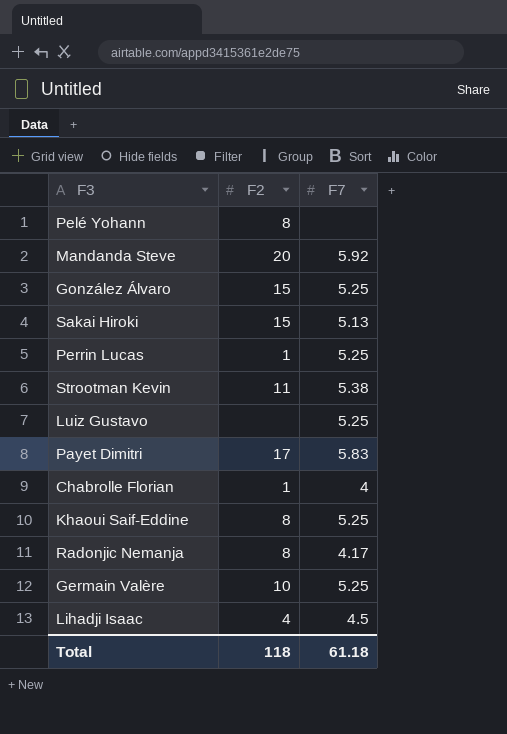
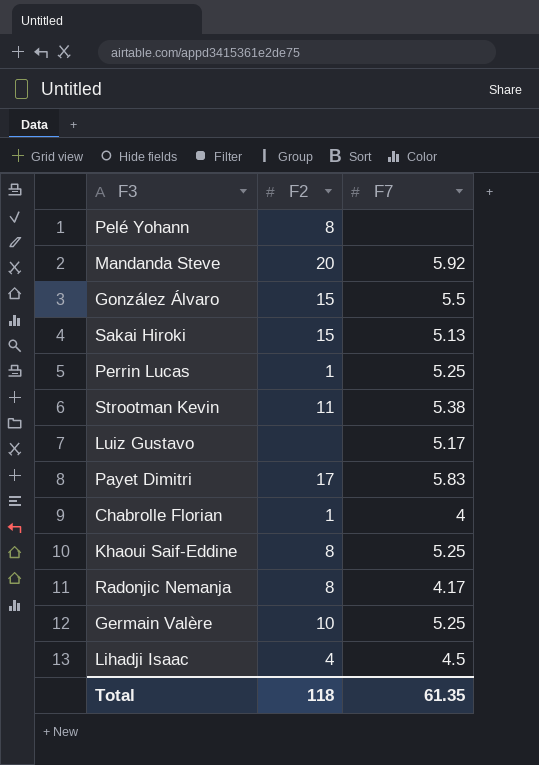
González Álvaro | F7: 5.25 -> 5.5
Luiz Gustavo | F7: 5.25 -> 5.17
Total | F7: 61.18 -> 61.35

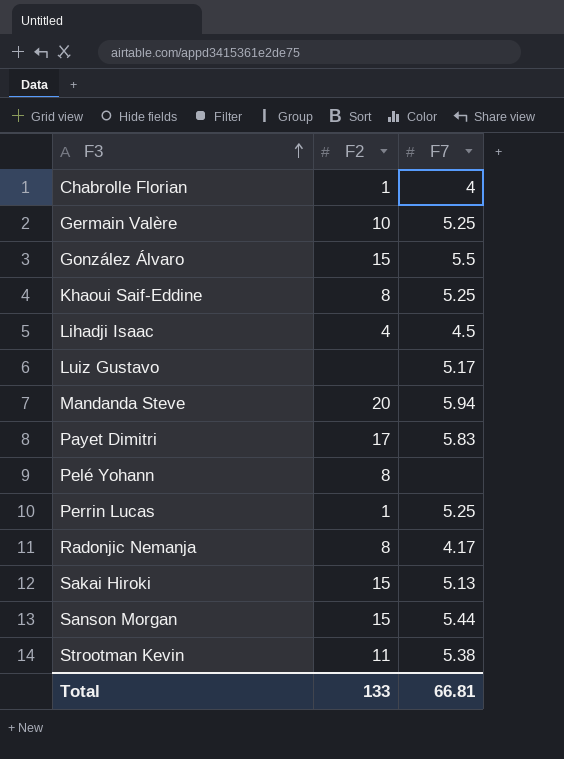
row order: none -> F3 ascending
Mandanda Steve | F7: 5.92 -> 5.94
row Sanson Morgan: none -> 15 | 5.44
Total | F2: 118 -> 133
Total | F7: 61.35 -> 66.81

